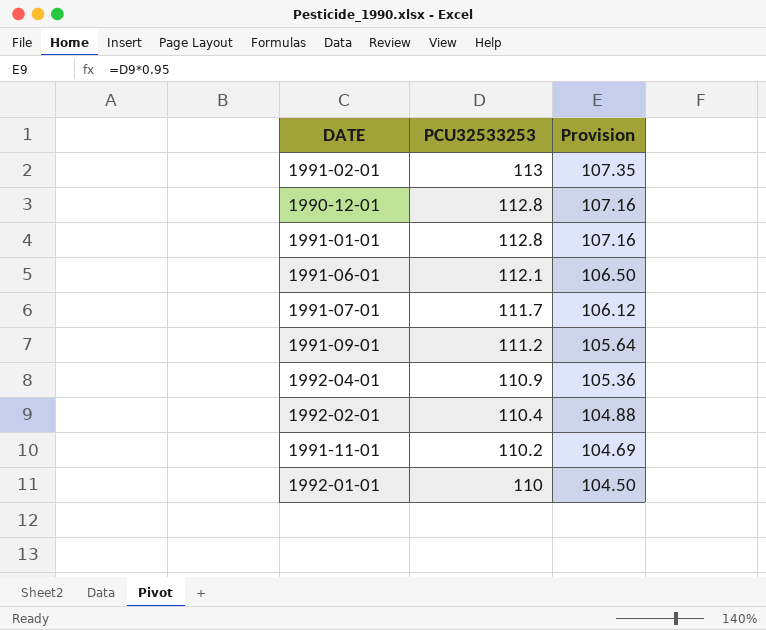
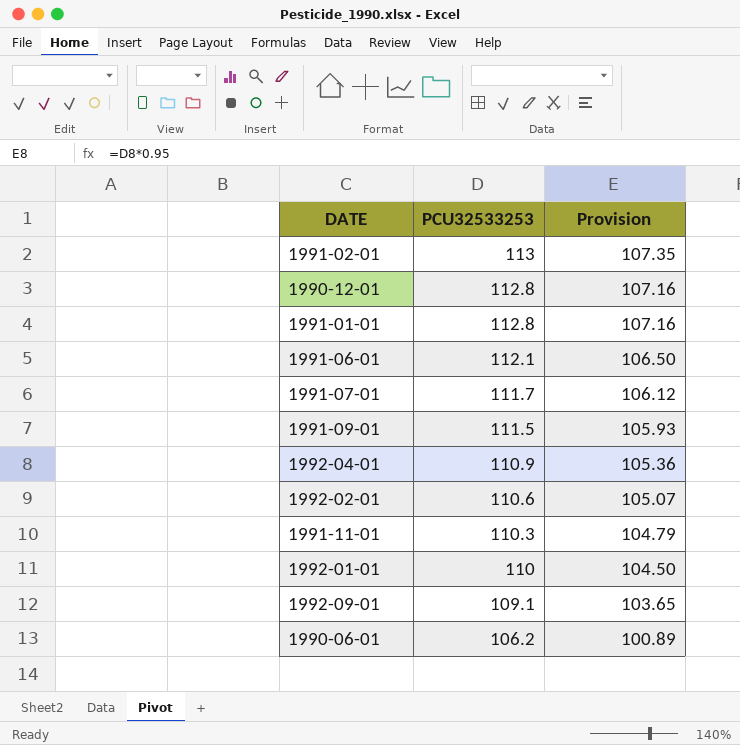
1991-09-01 | PCU32533253: 111.2 -> 111.5
1991-09-01 | Provision: 105.64 -> 105.93
1992-02-01 | PCU32533253: 110.4 -> 110.6
1992-02-01 | Provision: 104.88 -> 105.07
1991-11-01 | PCU32533253: 110.2 -> 110.3
1991-11-01 | Provision: 104.69 -> 104.79
row 1992-09-01: none -> 109.1 | 103.65
row 1990-06-01: none -> 106.2 | 100.89

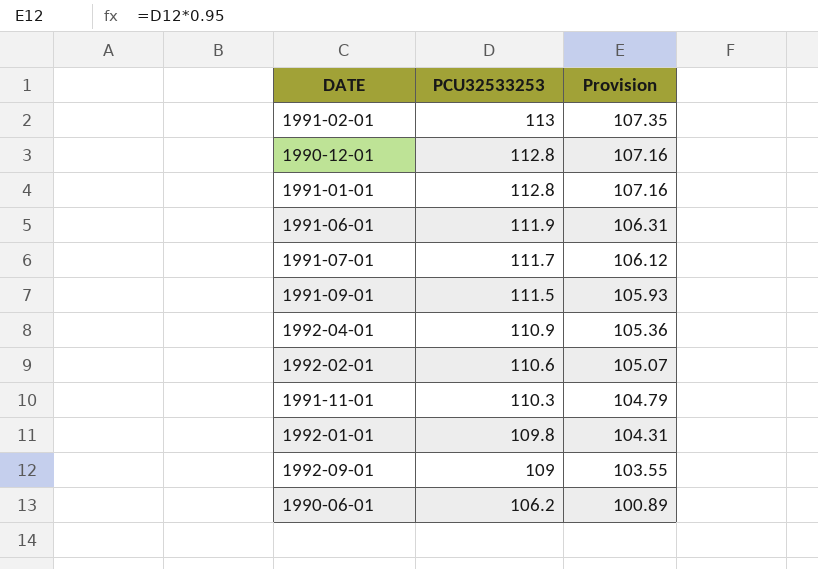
1991-06-01 | PCU32533253: 112.1 -> 111.9
1991-06-01 | Provision: 106.50 -> 106.31
1992-01-01 | PCU32533253: 110 -> 109.8
1992-01-01 | Provision: 104.50 -> 104.31
1992-09-01 | PCU32533253: 109.1 -> 109
1992-09-01 | Provision: 103.65 -> 103.55

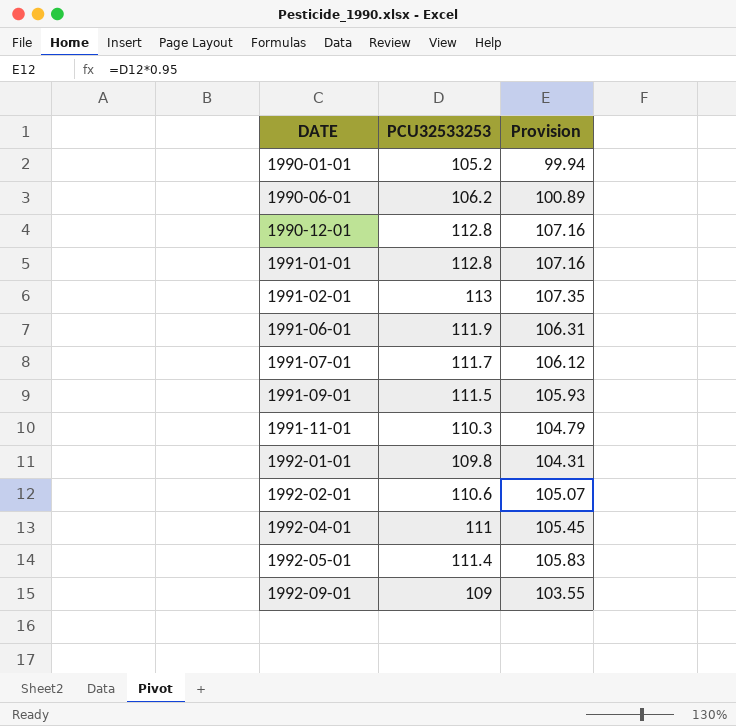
row order: PCU32533253 descending -> DATE ascending
row 1990-01-01: none -> 105.2 | 99.94
1992-04-01 | PCU32533253: 110.9 -> 111
1992-04-01 | Provision: 105.36 -> 105.45
row 1992-05-01: none -> 111.4 | 105.83

